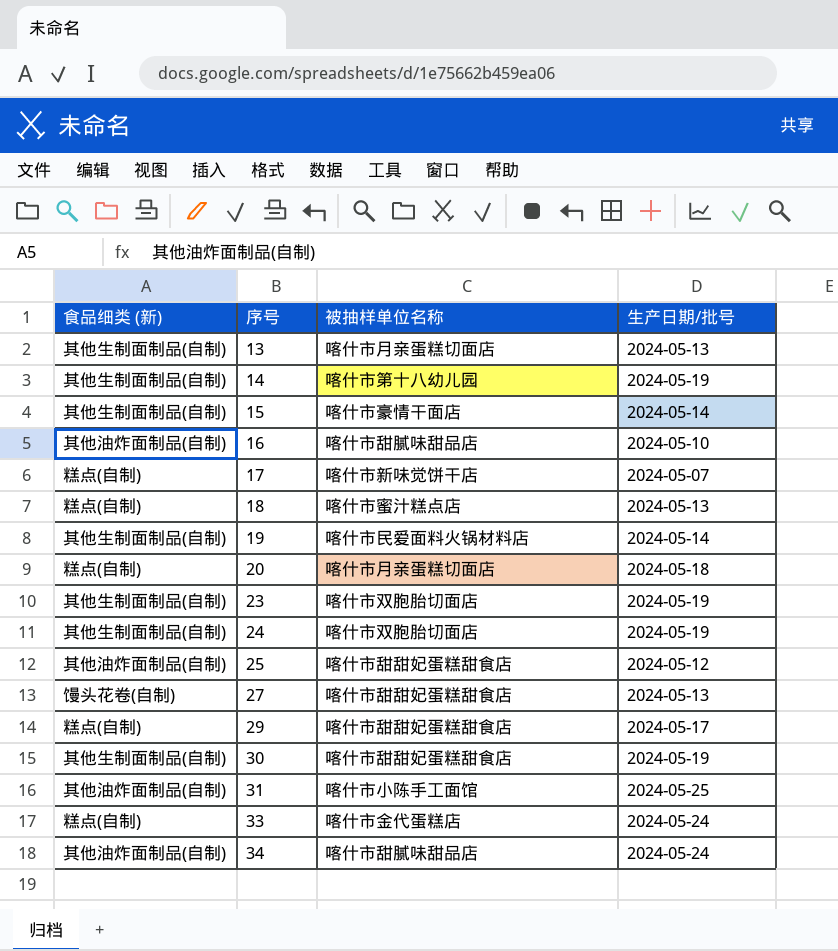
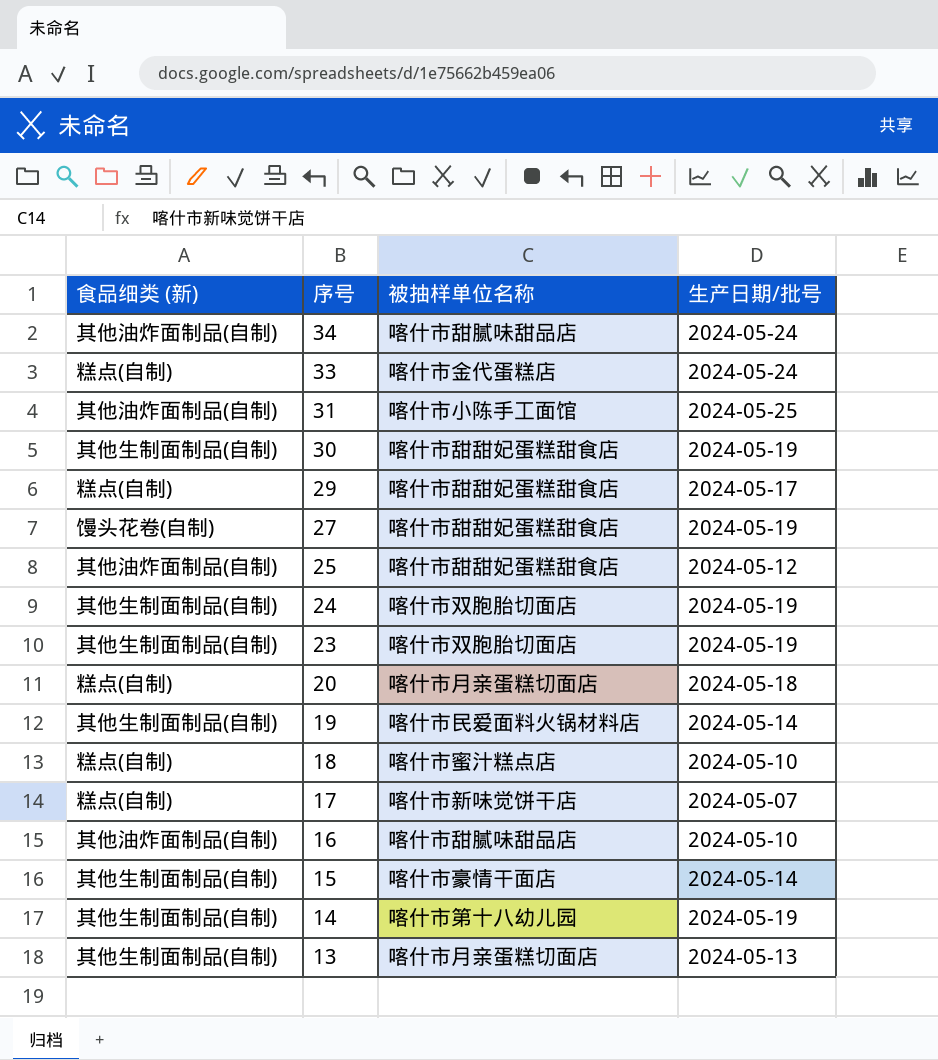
row order: 序号 ascending -> 序号 descending
27 | 生产日期/批号: 2024-05-13 -> 2024-05-19
18 | 生产日期/批号: 2024-05-13 -> 2024-05-10

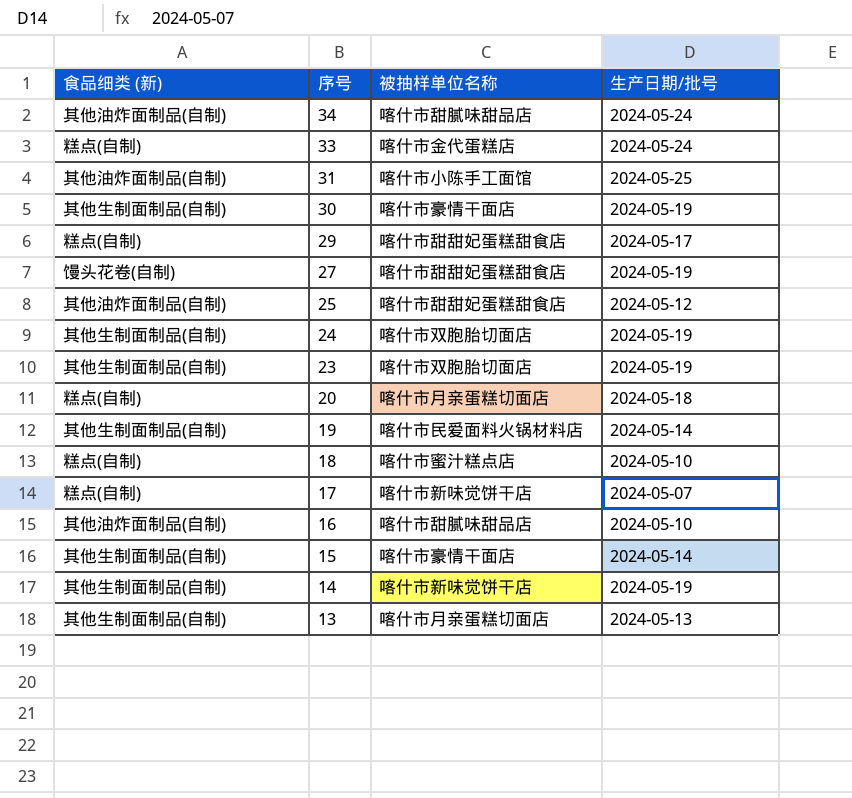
30 | 被抽样单位名称: 喀什市甜甜妃蛋糕甜食店 -> 喀什市豪情干面店
14 | 被抽样单位名称: 喀什市第十八幼儿园 -> 喀什市新味觉饼干店

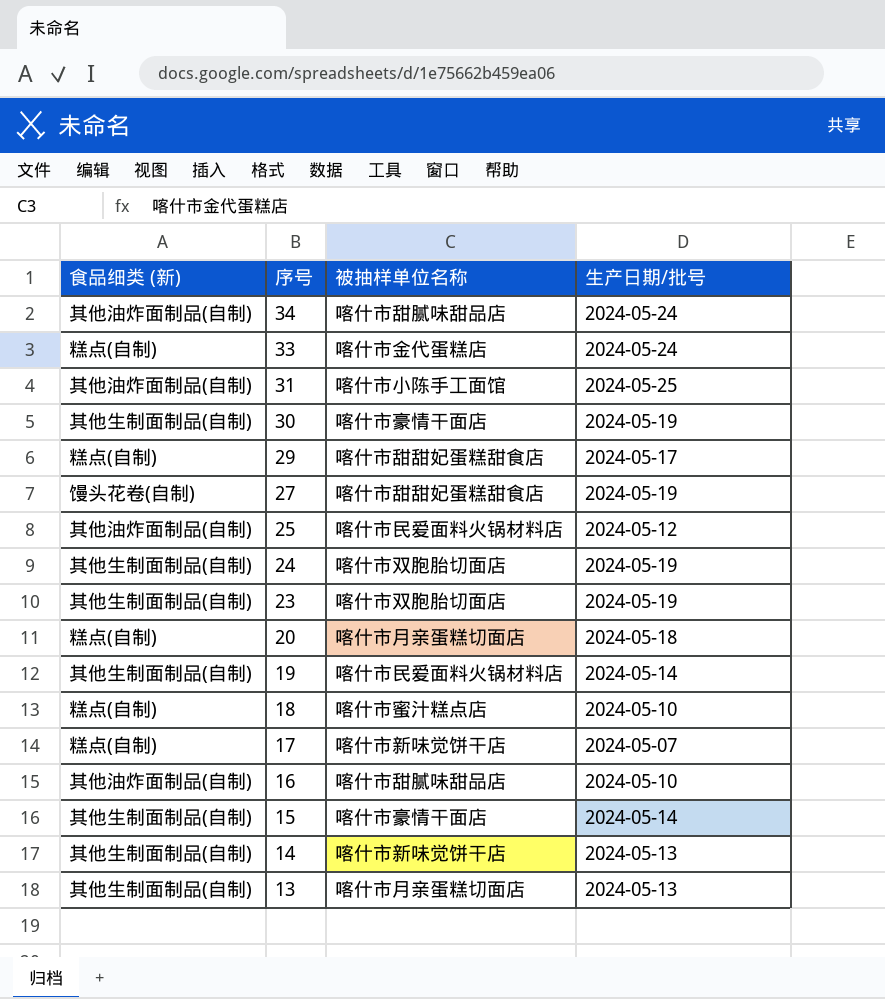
25 | 被抽样单位名称: 喀什市甜甜妃蛋糕甜食店 -> 喀什市民爱面料火锅材料店
14 | 生产日期/批号: 2024-05-19 -> 2024-05-13

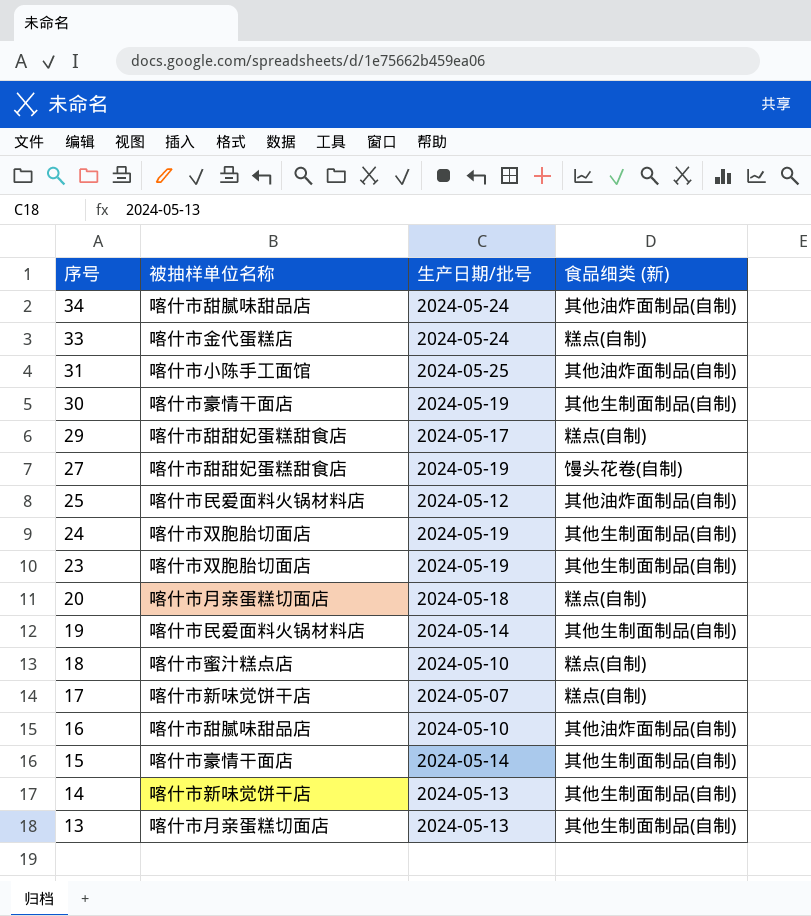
column 食品细类 (新) | position: 1 -> 4

